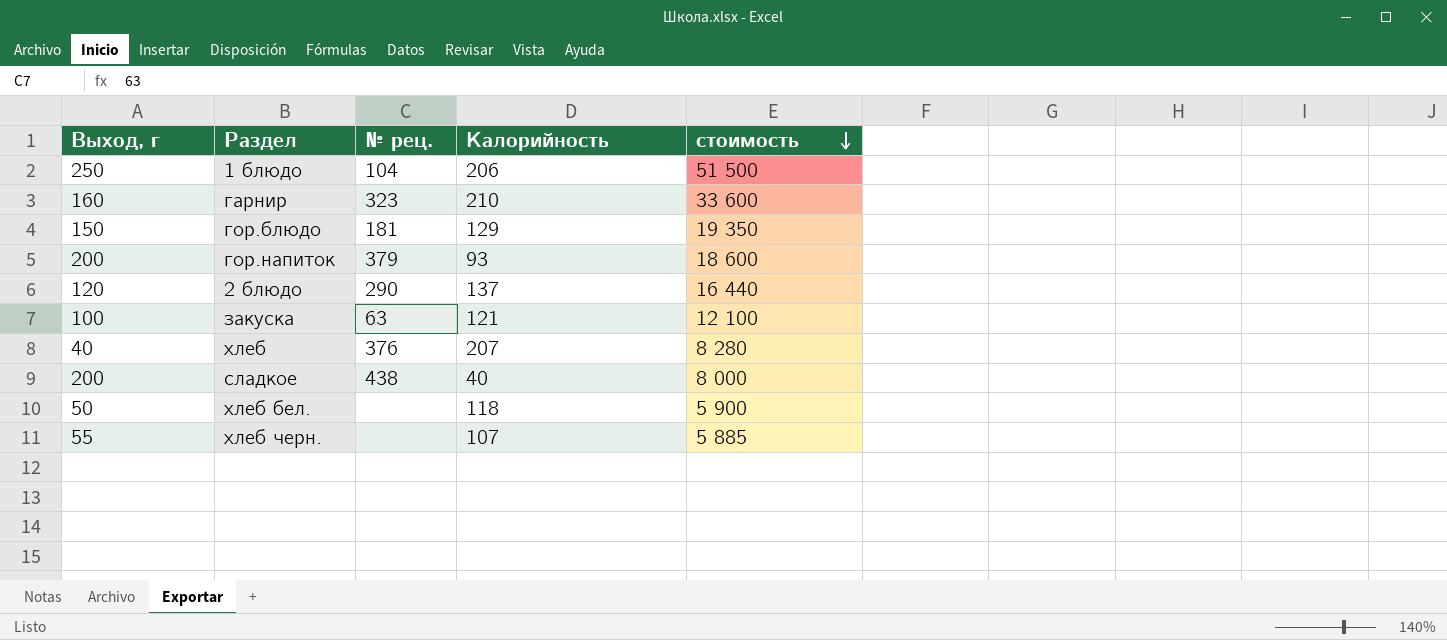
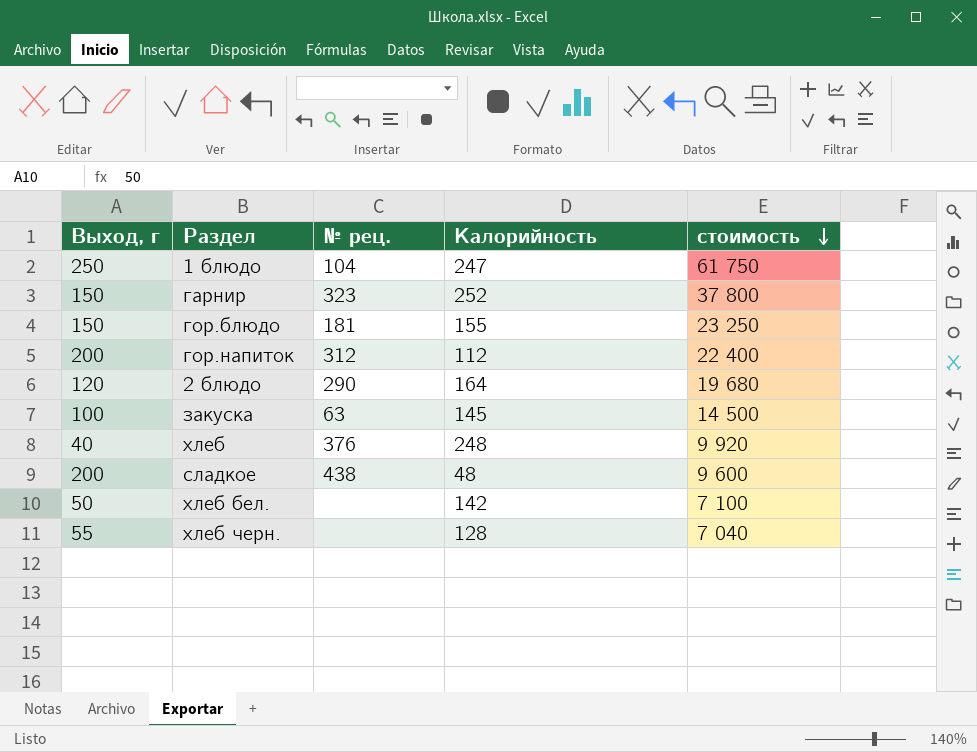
1 блюдо | Калорийность: 206 -> 247
1 блюдо | стоимость: 51 500 -> 61 750
гарнир | Выход, г: 160 -> 150
гарнир | Калорийность: 210 -> 252
гарнир | стоимость: 33 600 -> 37 800
гор.блюдо | Калорийность: 129 -> 155
гор.блюдо | стоимость: 19 350 -> 23 250
гор.напиток | № рец.: 379 -> 312
гор.напиток | Калорийность: 93 -> 112
гор.напиток | стоимость: 18 600 -> 22 400
2 блюдо | Калорийность: 137 -> 164
2 блюдо | стоимость: 16 440 -> 19 680
закуска | Калорийность: 121 -> 145
закуска | стоимость: 12 100 -> 14 500
хлеб | Калорийность: 207 -> 248
хлеб | стоимость: 8 280 -> 9 920
сладкое | Калорийность: 40 -> 48
сладкое | стоимость: 8 000 -> 9 600
хлеб бел. | Калорийность: 118 -> 142
хлеб бел. | стоимость: 5 900 -> 7 100
хлеб черн. | Калорийность: 107 -> 128
хлеб черн. | стоимость: 5 885 -> 7 040

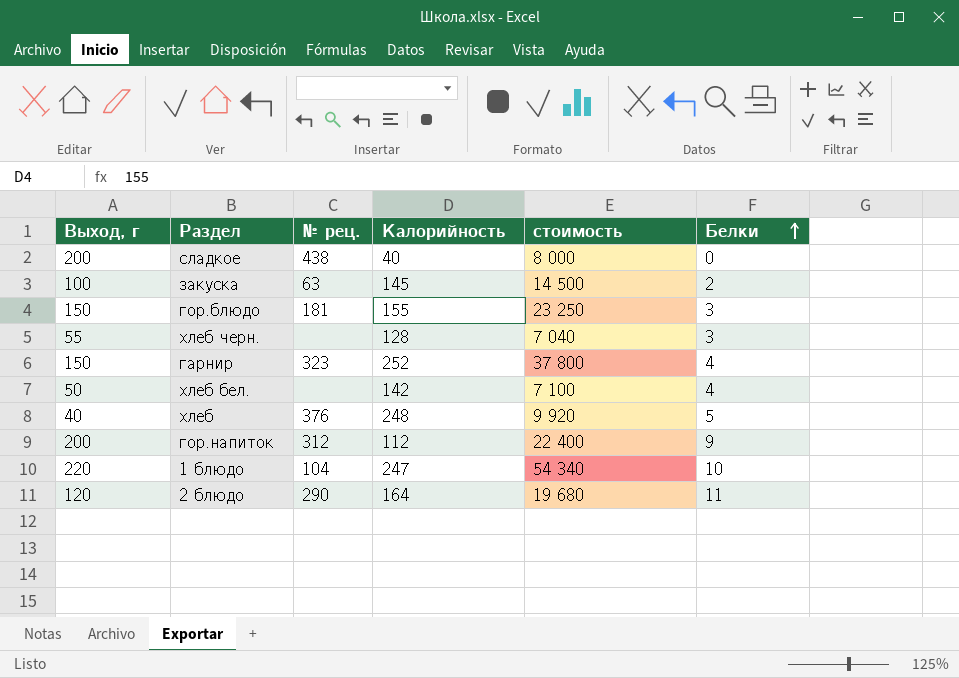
row order: стоимость descending -> Белки ascending
column Белки | position: none -> 6
сладкое | Калорийность: 48 -> 40
сладкое | стоимость: 9 600 -> 8 000
1 блюдо | Выход, г: 250 -> 220
1 блюдо | стоимость: 61 750 -> 54 340

